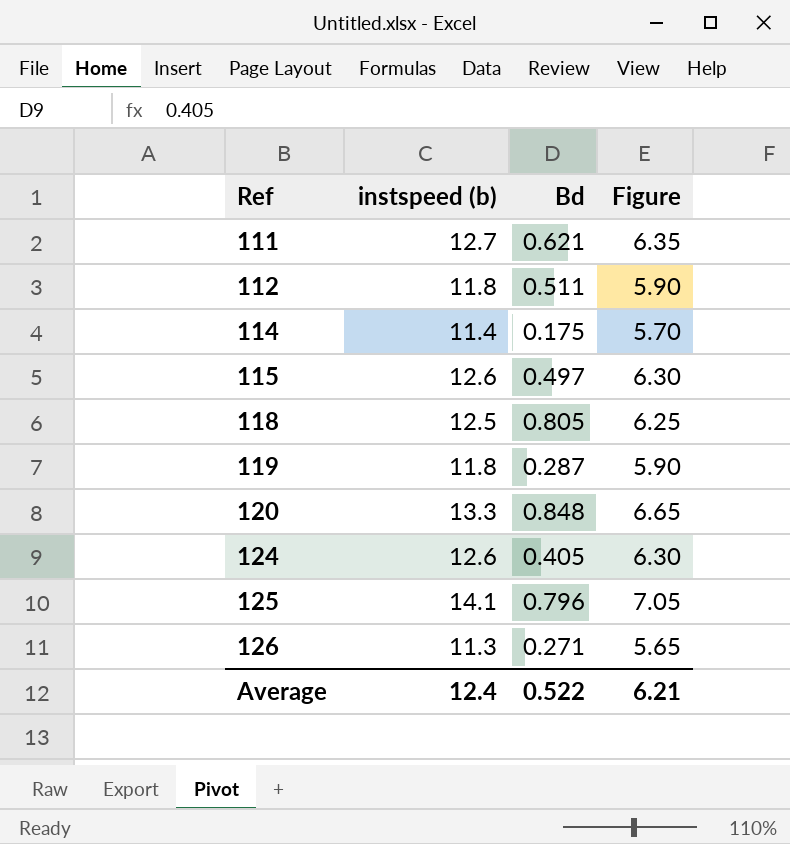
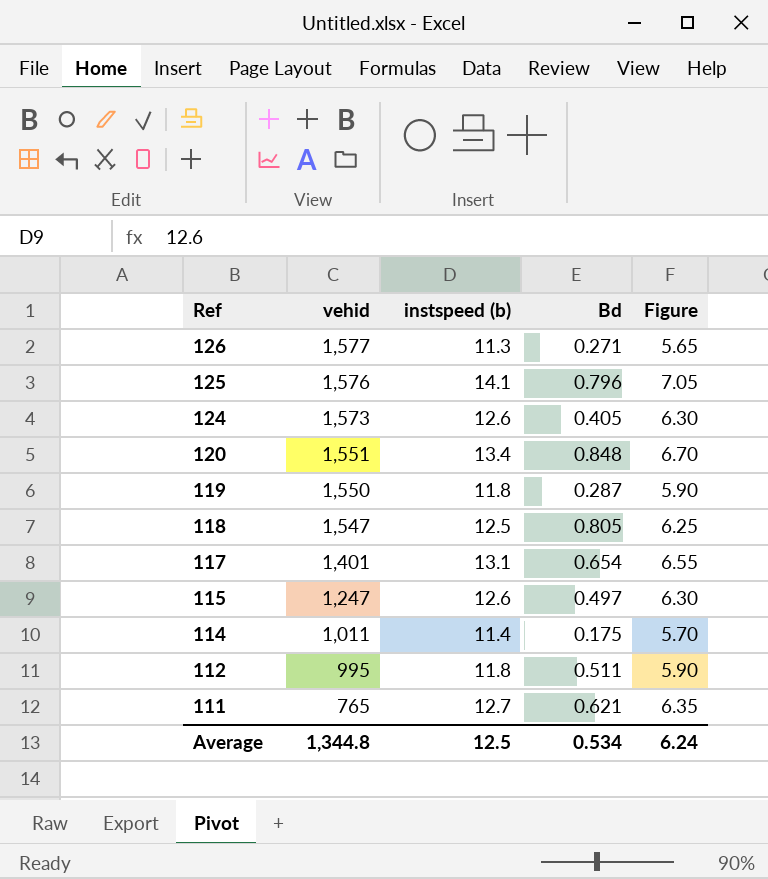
row order: Ref ascending -> Ref descending
column vehid | position: none -> 2
120 | instspeed (b): 13.3 -> 13.4
120 | Figure: 6.65 -> 6.70
row 117: none -> 1,401 | 13.1 | 0.654 | 6.55
Average | instspeed (b): 12.4 -> 12.5
Average | Bd: 0.522 -> 0.534
Average | Figure: 6.21 -> 6.24

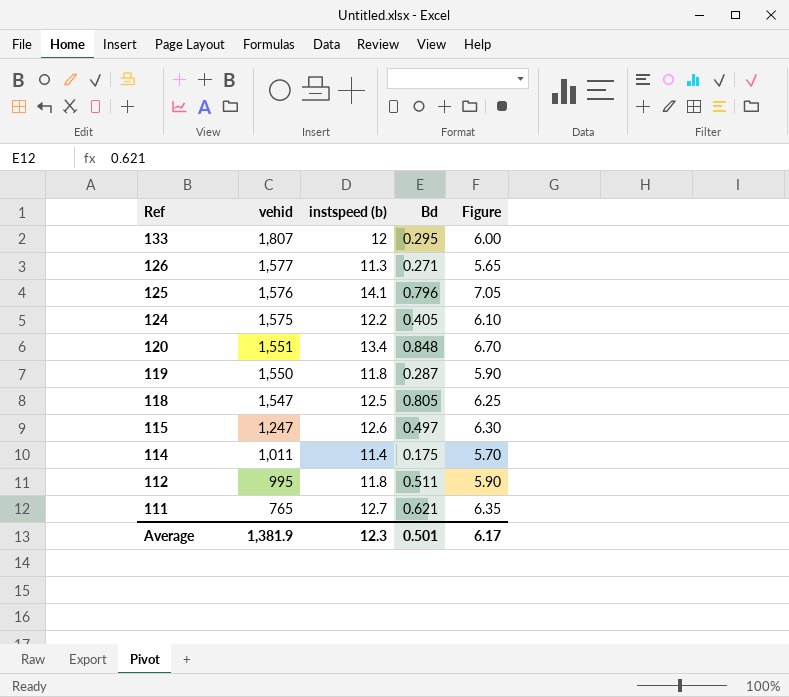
row 117: 1,401 | 13.1 | 0.654 | 6.55 -> none
row 133: none -> 1,807 | 12 | 0.295 | 6.00
124 | vehid: 1,573 -> 1,575
124 | instspeed (b): 12.6 -> 12.2
124 | Figure: 6.30 -> 6.10
Average | vehid: 1,344.8 -> 1,381.9
Average | instspeed (b): 12.5 -> 12.3
Average | Bd: 0.534 -> 0.501
Average | Figure: 6.24 -> 6.17

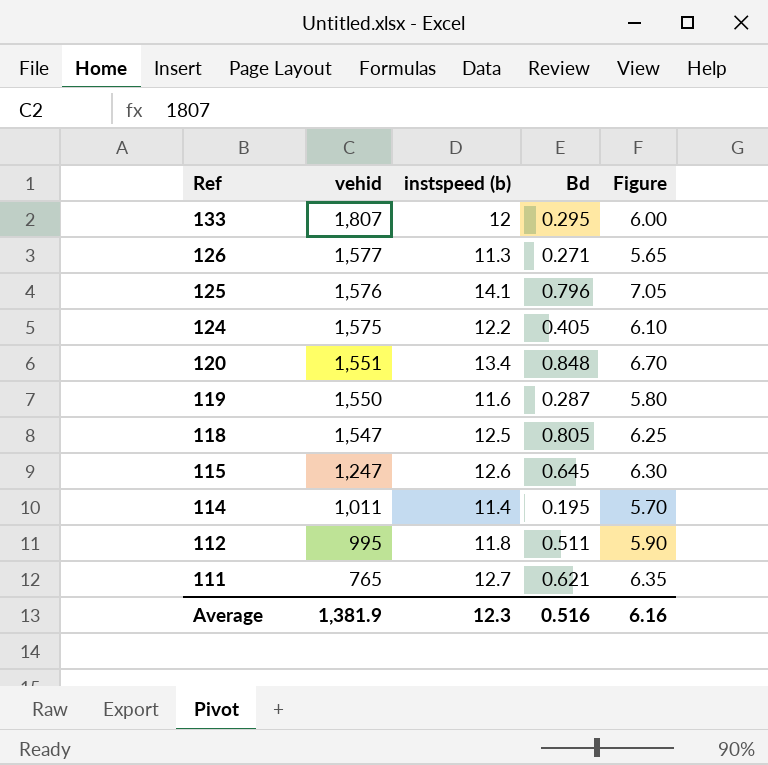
119 | instspeed (b): 11.8 -> 11.6
119 | Figure: 5.90 -> 5.80
115 | Bd: 0.497 -> 0.645
114 | Bd: 0.175 -> 0.195
Average | Bd: 0.501 -> 0.516
Average | Figure: 6.17 -> 6.16

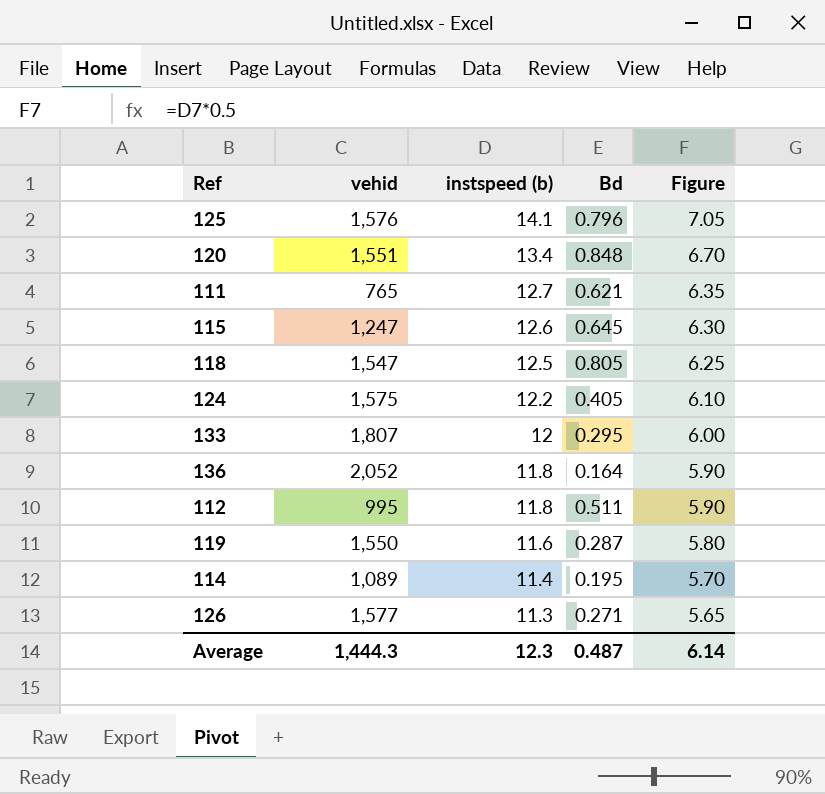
row order: Ref descending -> instspeed (b) descending
row 136: none -> 2,052 | 11.8 | 0.164 | 5.90
114 | vehid: 1,011 -> 1,089
Average | vehid: 1,381.9 -> 1,444.3
Average | Bd: 0.516 -> 0.487
Average | Figure: 6.16 -> 6.14

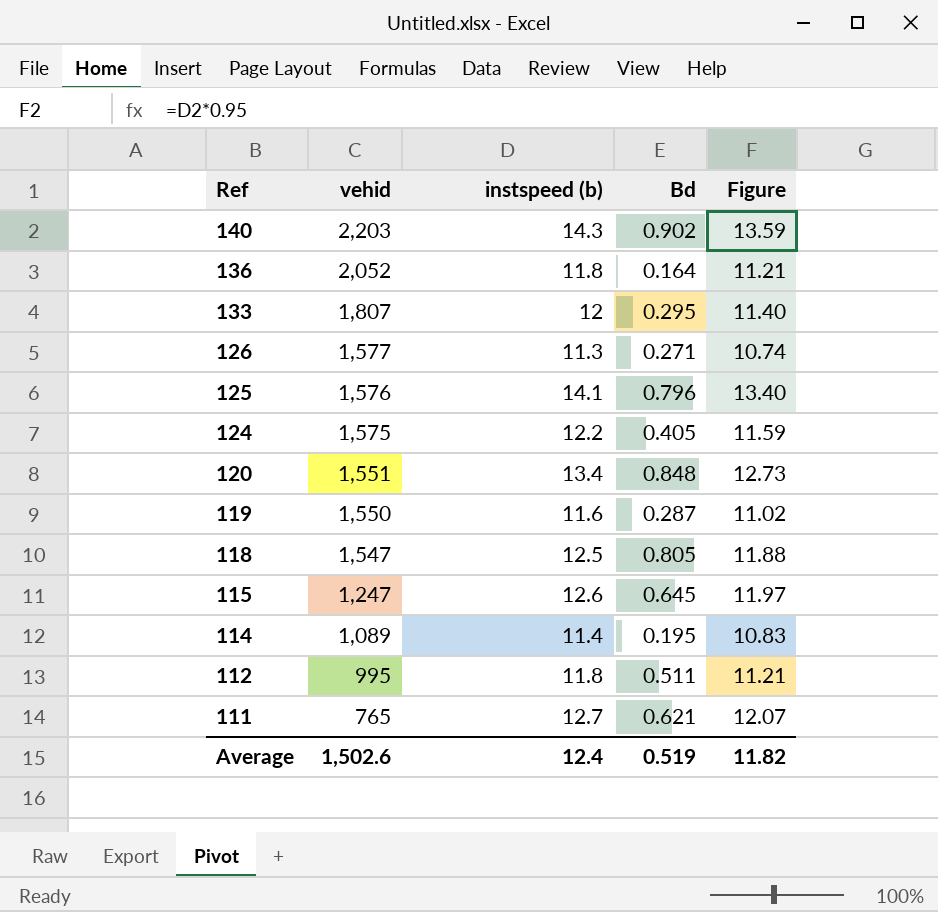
row order: instspeed (b) descending -> Ref descending
column Figure | formula: [instspeed (b)] * 0.5 -> [instspeed (b)] * 0.95
row 140: none -> 2,203 | 14.3 | 0.902 | 13.59
Average | vehid: 1,444.3 -> 1,502.6
Average | instspeed (b): 12.3 -> 12.4
Average | Bd: 0.487 -> 0.519
Average | Figure: 6.14 -> 11.82

